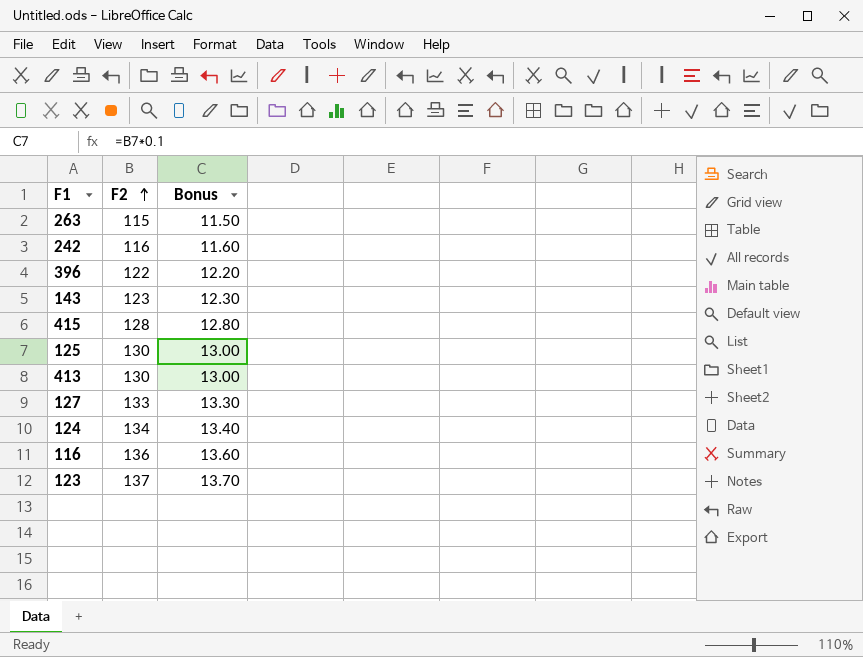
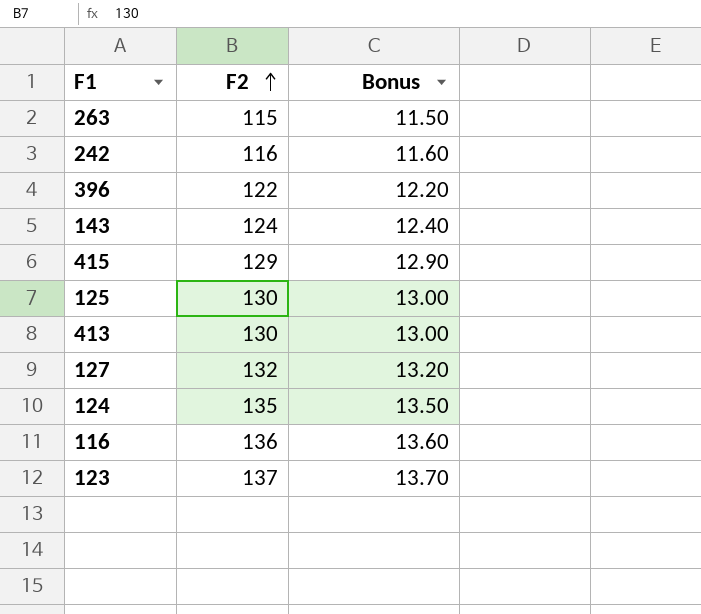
143 | F2: 123 -> 124
143 | Bonus: 12.30 -> 12.40
415 | F2: 128 -> 129
415 | Bonus: 12.80 -> 12.90
127 | F2: 133 -> 132
127 | Bonus: 13.30 -> 13.20
124 | F2: 134 -> 135
124 | Bonus: 13.40 -> 13.50

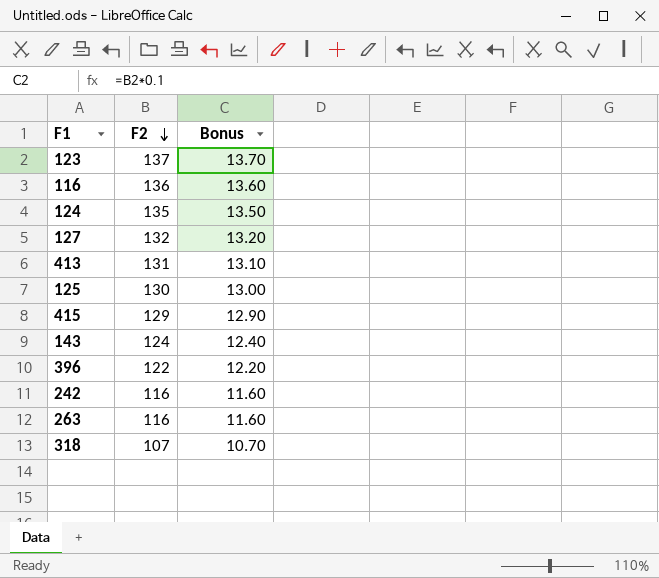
row order: F2 ascending -> F2 descending
413 | F2: 130 -> 131
413 | Bonus: 13.00 -> 13.10
263 | F2: 115 -> 116
263 | Bonus: 11.50 -> 11.60
row 318: none -> 107 | 10.70

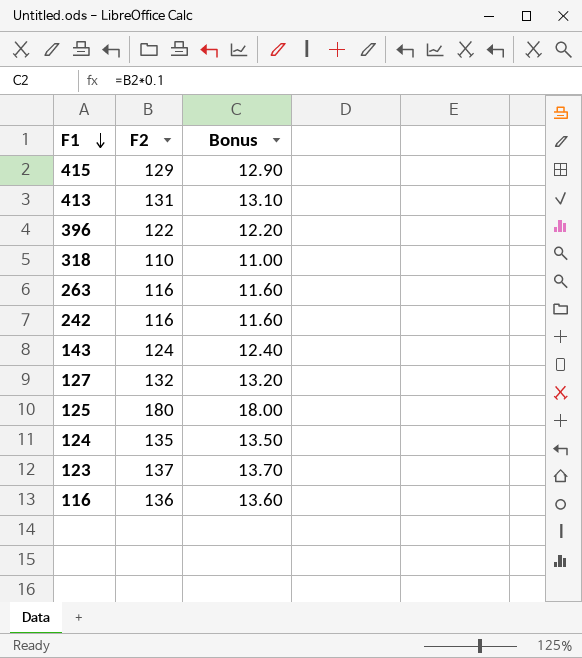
row order: F2 descending -> F1 descending
318 | F2: 107 -> 110
318 | Bonus: 10.70 -> 11.00
125 | F2: 130 -> 180
125 | Bonus: 13.00 -> 18.00

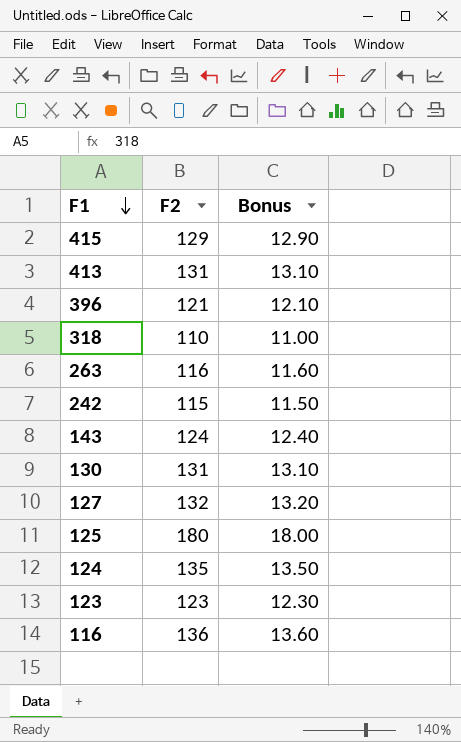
396 | F2: 122 -> 121
396 | Bonus: 12.20 -> 12.10
242 | F2: 116 -> 115
242 | Bonus: 11.60 -> 11.50
row 130: none -> 131 | 13.10
123 | F2: 137 -> 123
123 | Bonus: 13.70 -> 12.30

